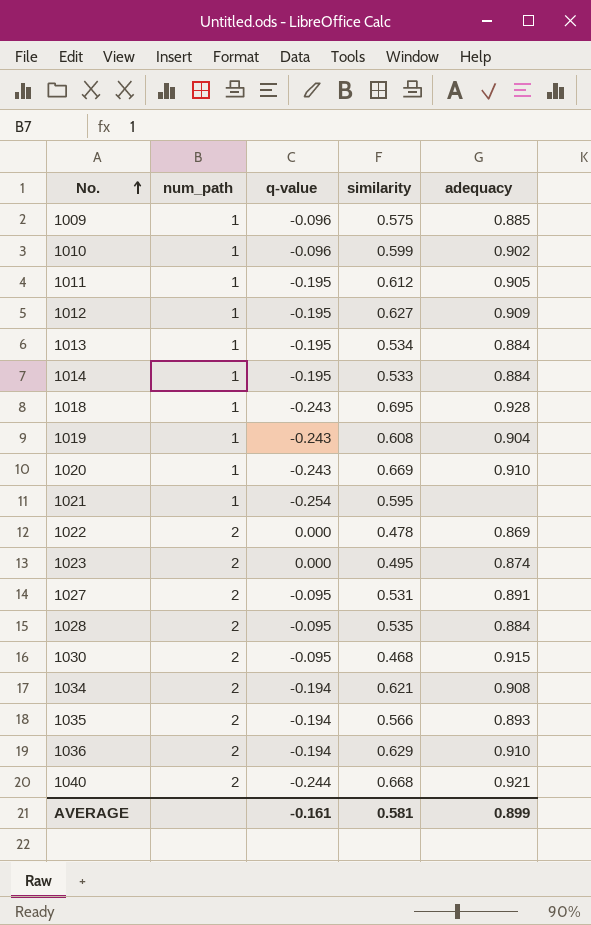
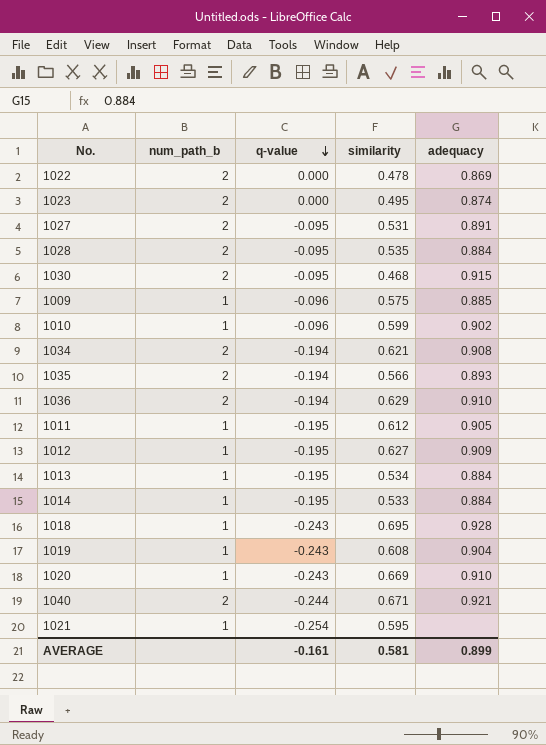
row order: No. ascending -> q-value descending
column name: num_path -> num_path_b
1040 | similarity: 0.668 -> 0.671

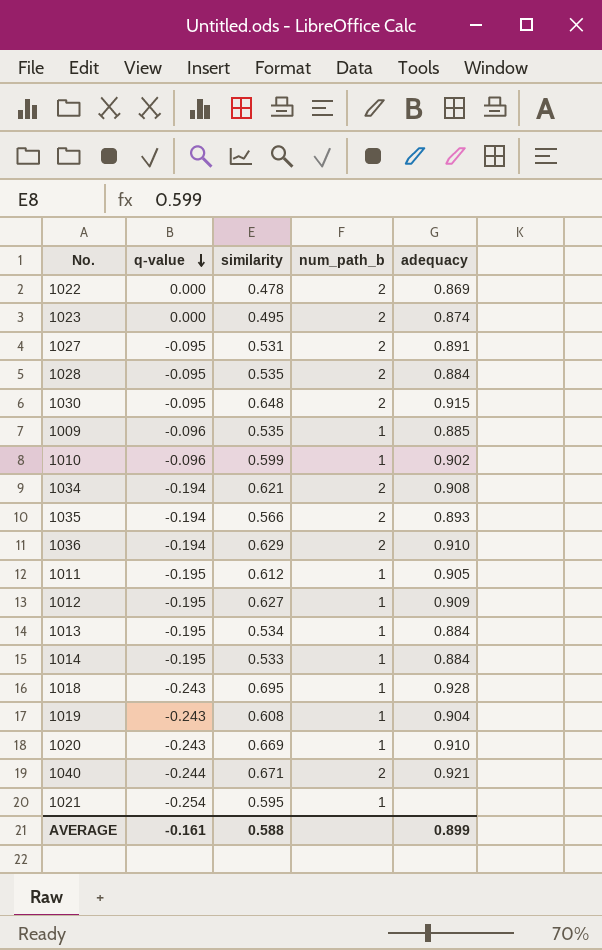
column num_path_b | position: 2 -> 4
1030 | similarity: 0.468 -> 0.648
1009 | similarity: 0.575 -> 0.535
AVERAGE | similarity: 0.581 -> 0.588

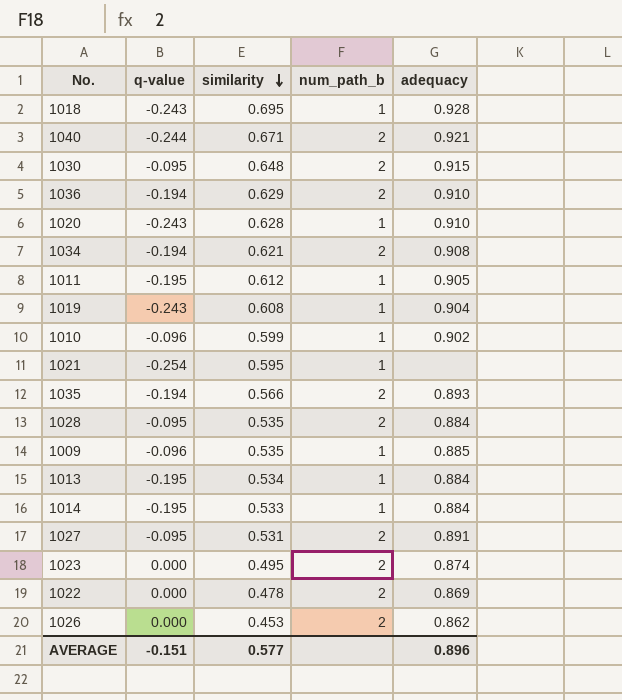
row order: q-value descending -> similarity descending
row 1012: -0.195 | 0.627 | 1 | 0.909 -> none
1020 | similarity: 0.669 -> 0.628
row 1026: none -> 0.000 | 0.453 | 2 | 0.862
AVERAGE | q-value: -0.161 -> -0.151
AVERAGE | similarity: 0.588 -> 0.577
AVERAGE | adequacy: 0.899 -> 0.896

